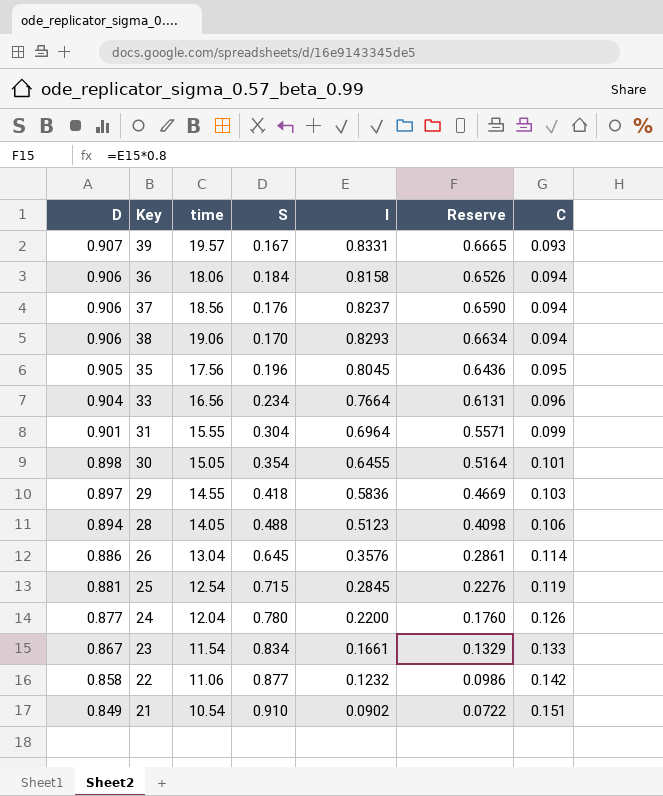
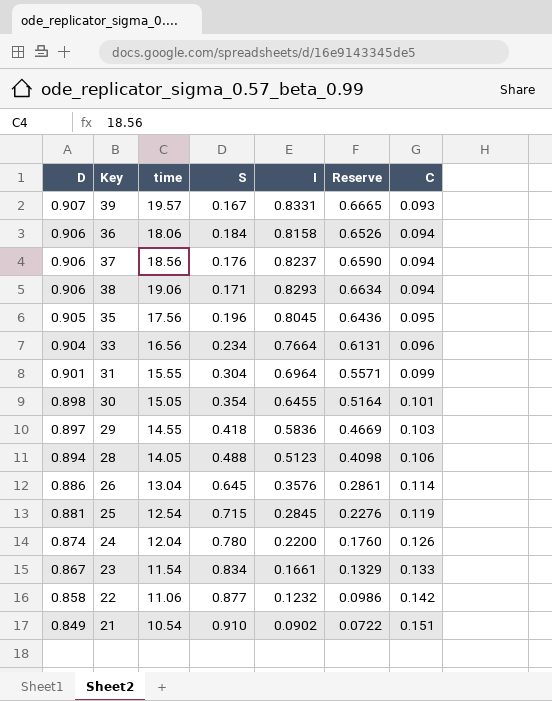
38 | S: 0.170 -> 0.171
24 | D: 0.877 -> 0.874

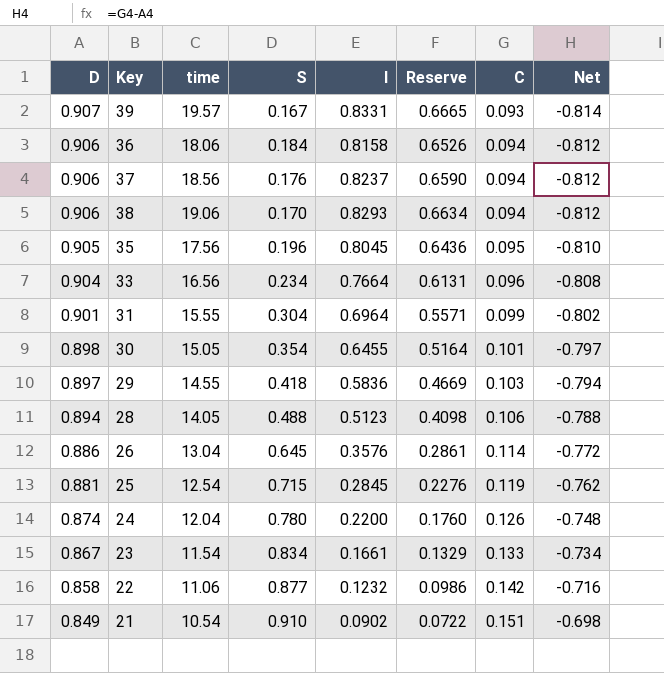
column Net | formula: none -> [C] - [D]
38 | S: 0.171 -> 0.170

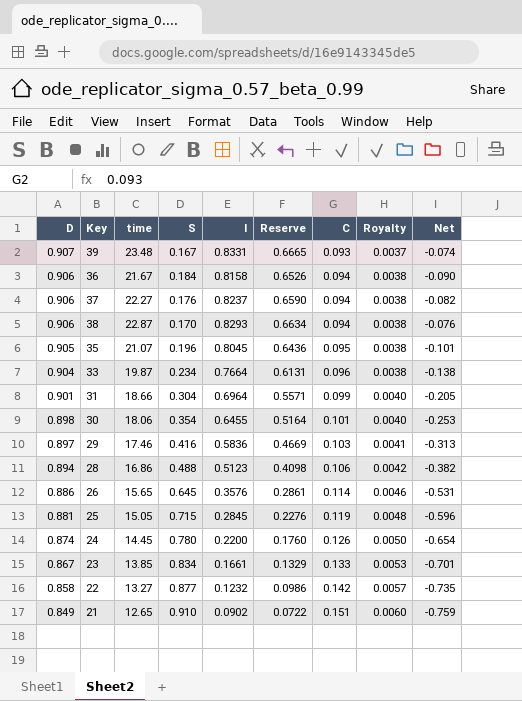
column Royalty | formula: none -> [C] * 0.04
column Net | formula: [C] - [D] -> [C] - [S]
39 | time: 19.57 -> 23.48
36 | time: 18.06 -> 21.67
37 | time: 18.56 -> 22.27
38 | time: 19.06 -> 22.87
35 | time: 17.56 -> 21.07
33 | time: 16.56 -> 19.87
31 | time: 15.55 -> 18.66
30 | time: 15.05 -> 18.06
29 | time: 14.55 -> 17.46
29 | S: 0.418 -> 0.416
28 | time: 14.05 -> 16.86
26 | time: 13.04 -> 15.65
25 | time: 12.54 -> 15.05
24 | time: 12.04 -> 14.45
23 | time: 11.54 -> 13.85
22 | time: 11.06 -> 13.27
21 | time: 10.54 -> 12.65

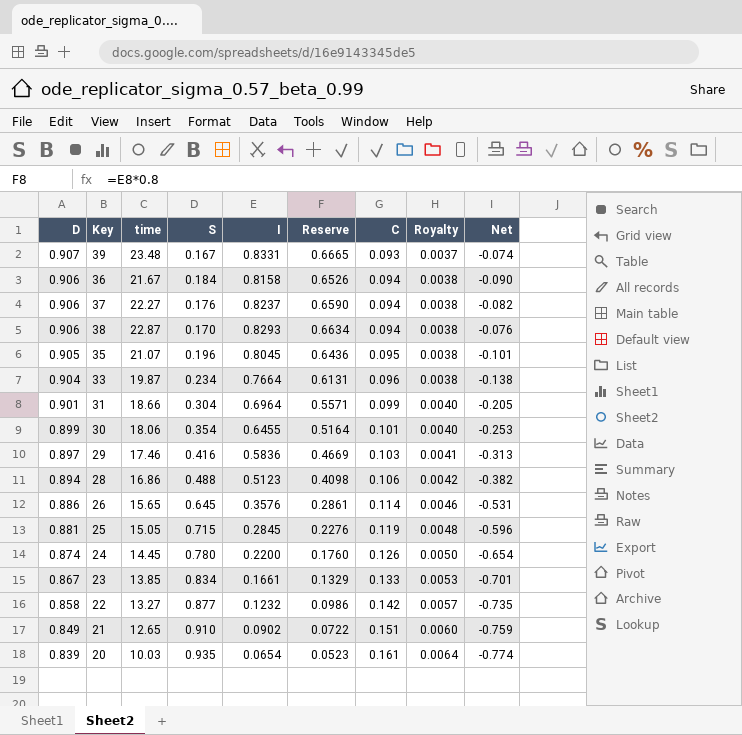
30 | D: 0.898 -> 0.899
row 20: none -> 0.839 | 10.03 | 0.935 | 0.0654 | 0.0523 | 0.161 | 0.0064 | -0.774

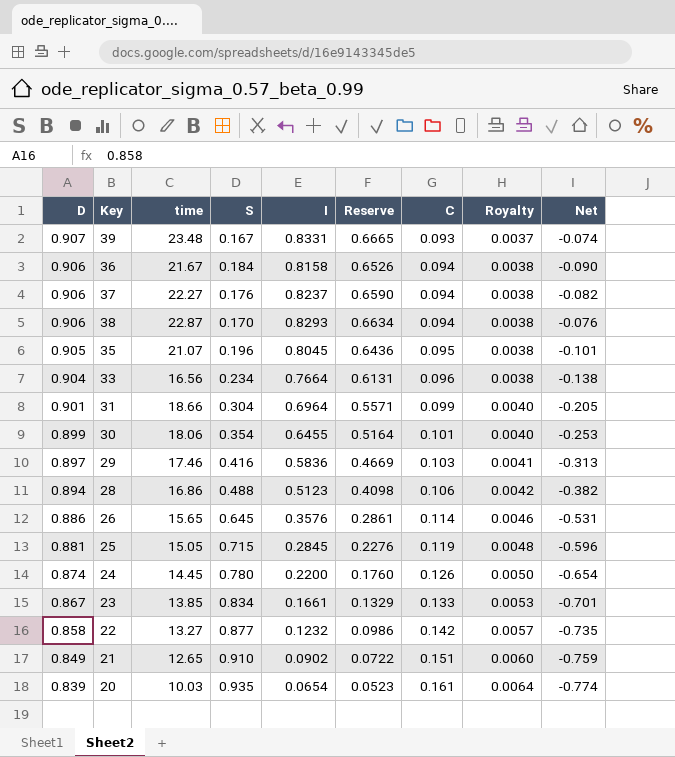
33 | time: 19.87 -> 16.56

